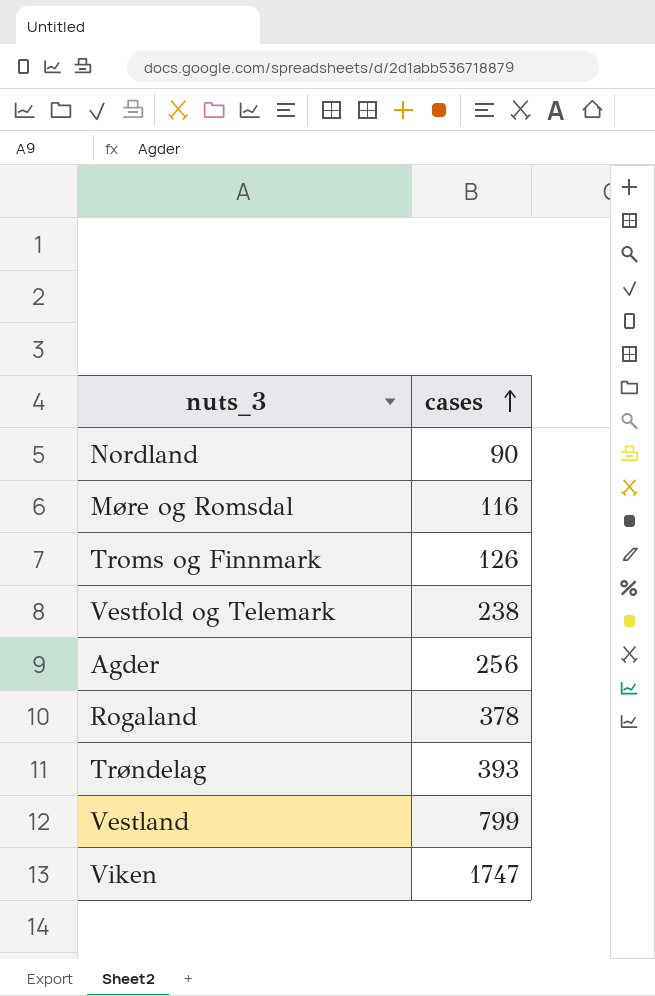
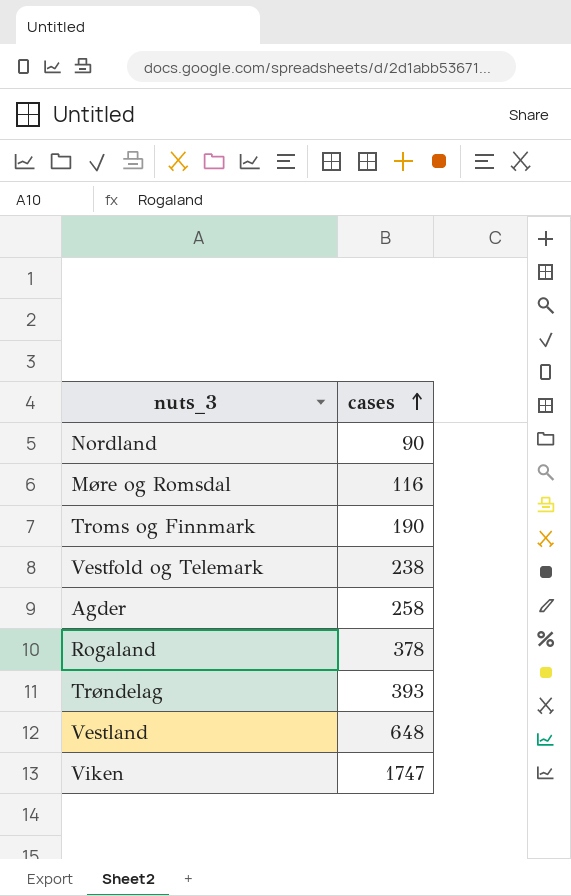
Troms og Finnmark | cases: 126 -> 190
Agder | cases: 256 -> 258
Vestland | cases: 799 -> 648

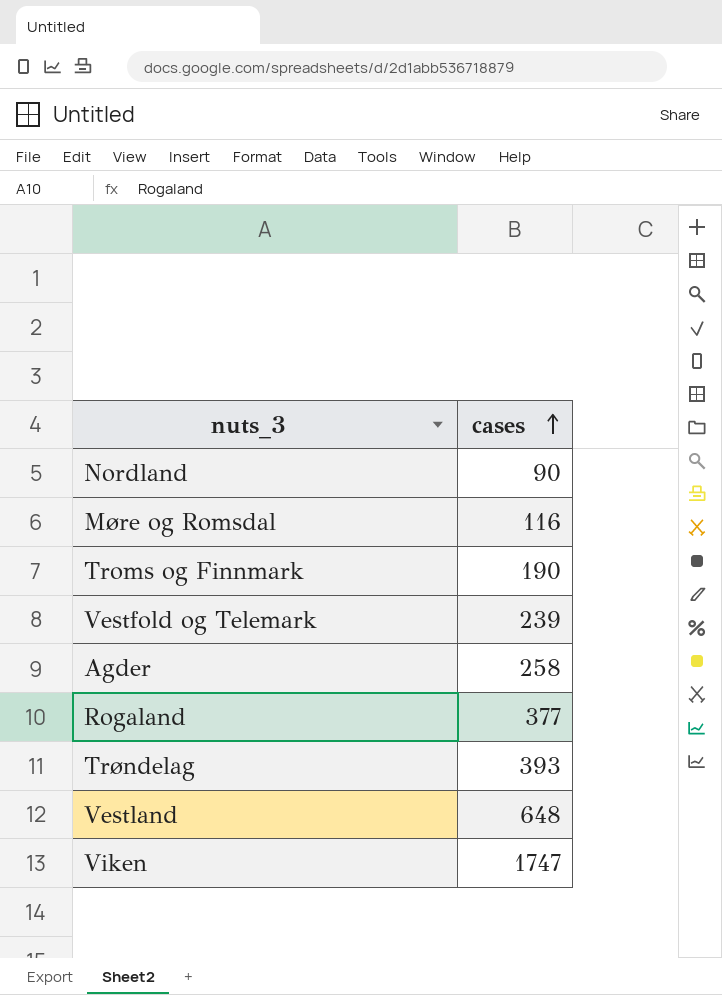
Vestfold og Telemark | cases: 238 -> 239
Rogaland | cases: 378 -> 377

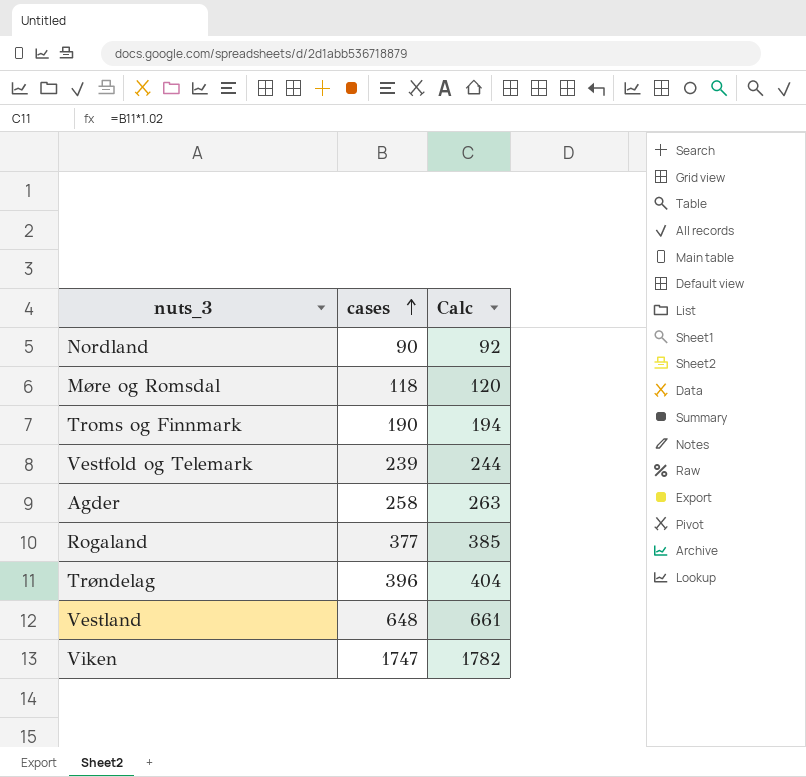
column Calc | formula: none -> [cases] * 1.02
Møre og Romsdal | cases: 116 -> 118
Trøndelag | cases: 393 -> 396

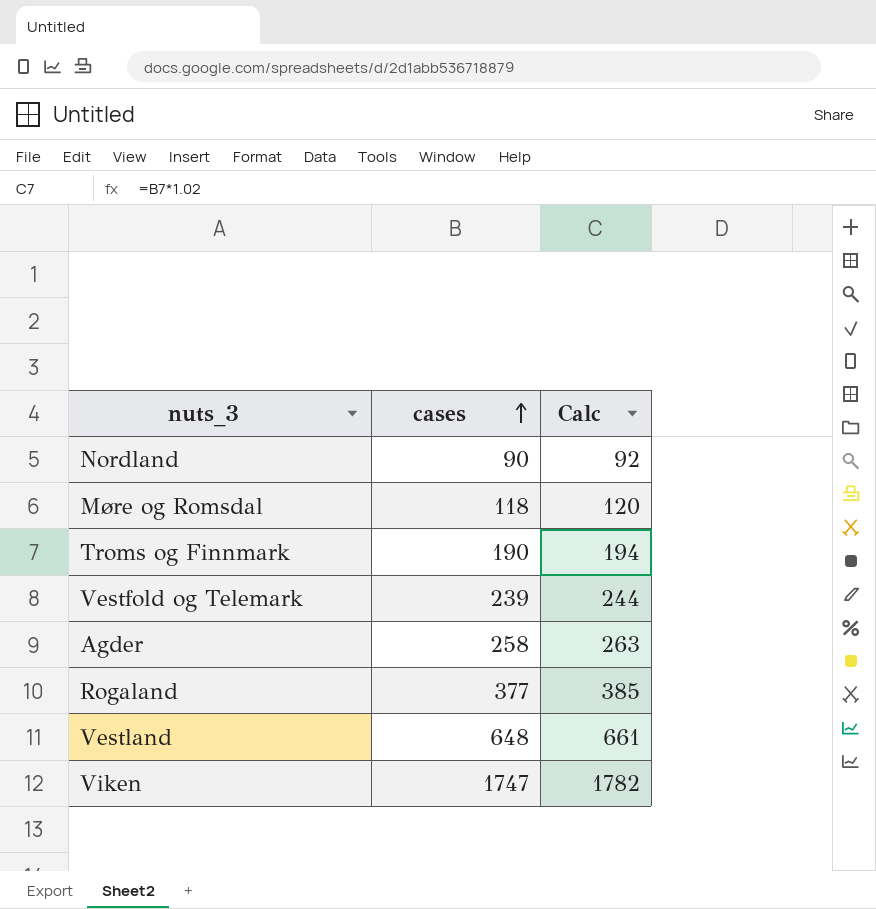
row Trøndelag: 396 | 404 -> none

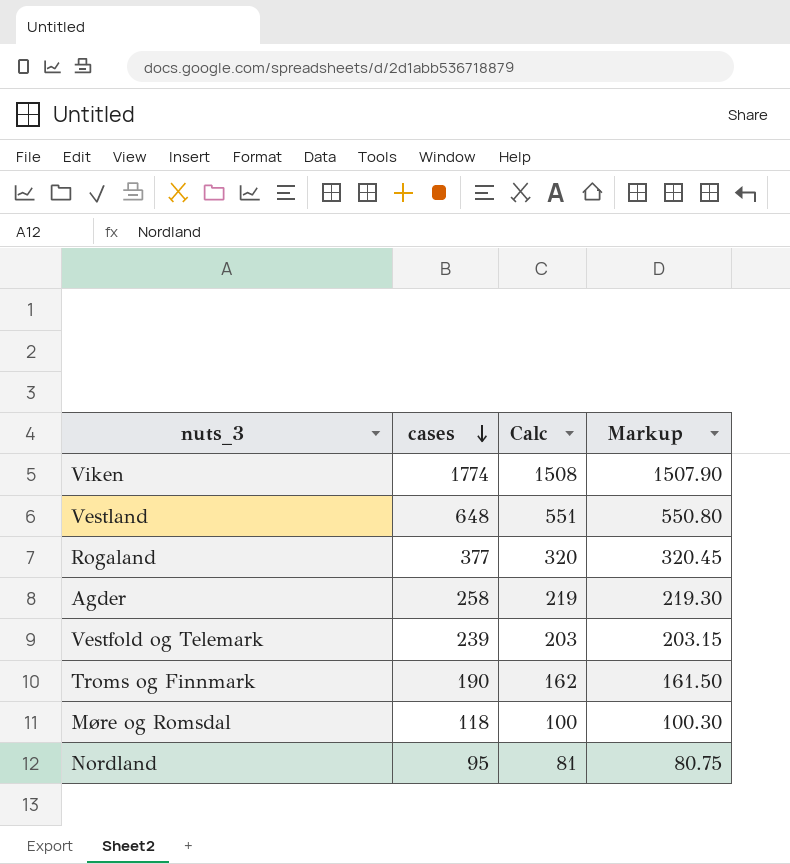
row order: cases ascending -> cases descending
column Calc | formula: [cases] * 1.02 -> [cases] * 0.85
column Markup | formula: none -> [cases] * 0.85
Viken | cases: 1747 -> 1774
Nordland | cases: 90 -> 95

